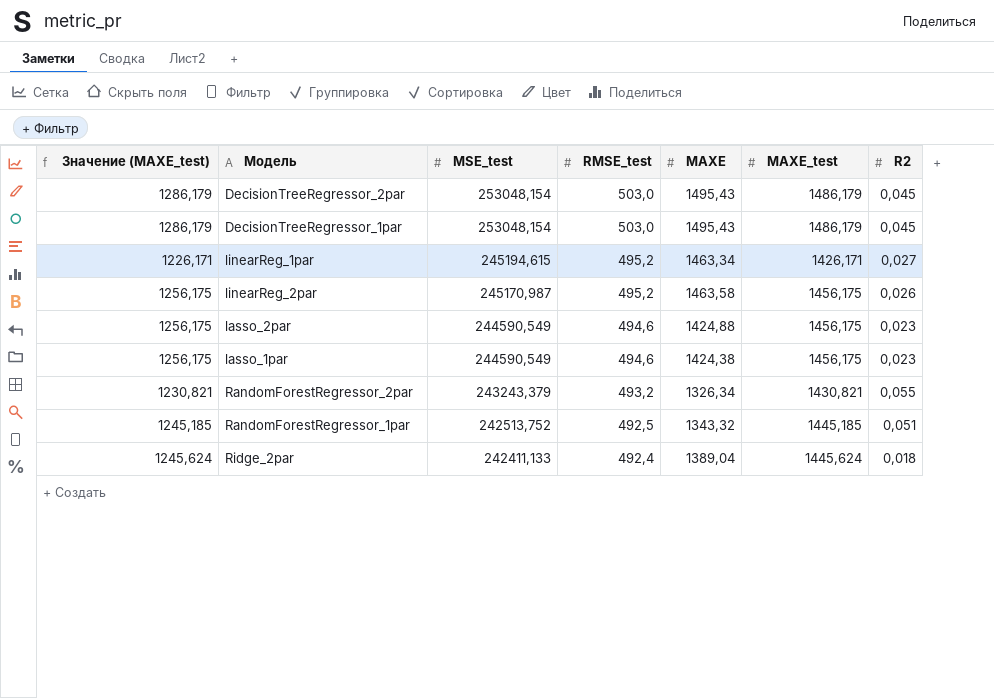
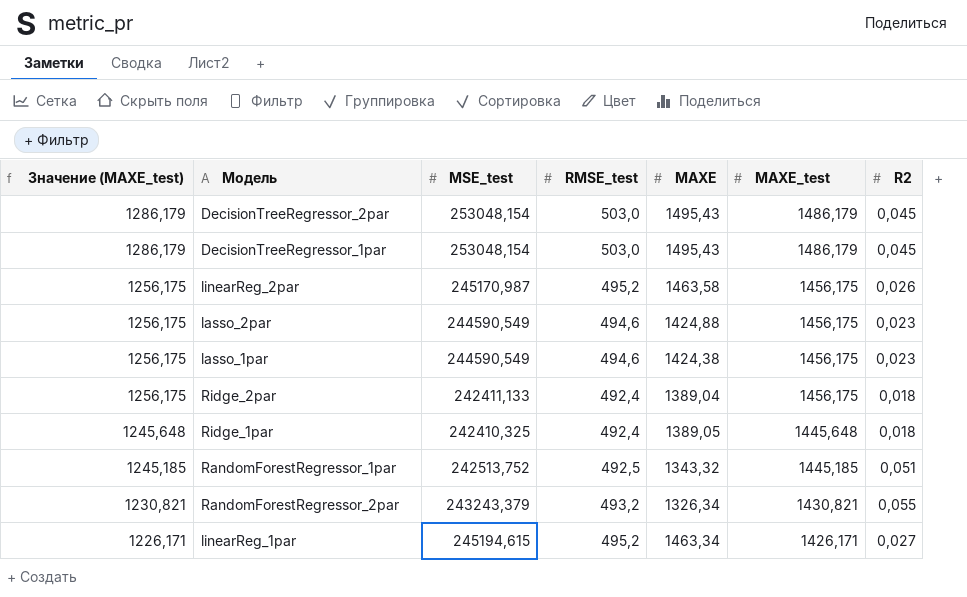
row order: MSE_test descending -> Значение (MAXE_test) descending
Ridge_2par | Значение (MAXE_test): 1245,624 -> 1256,175
Ridge_2par | MAXE_test: 1445,624 -> 1456,175
row Ridge_1par: none -> 1245,648 | 242410,325 | 492,4 | 1389,05 | 1445,648 | 0,018

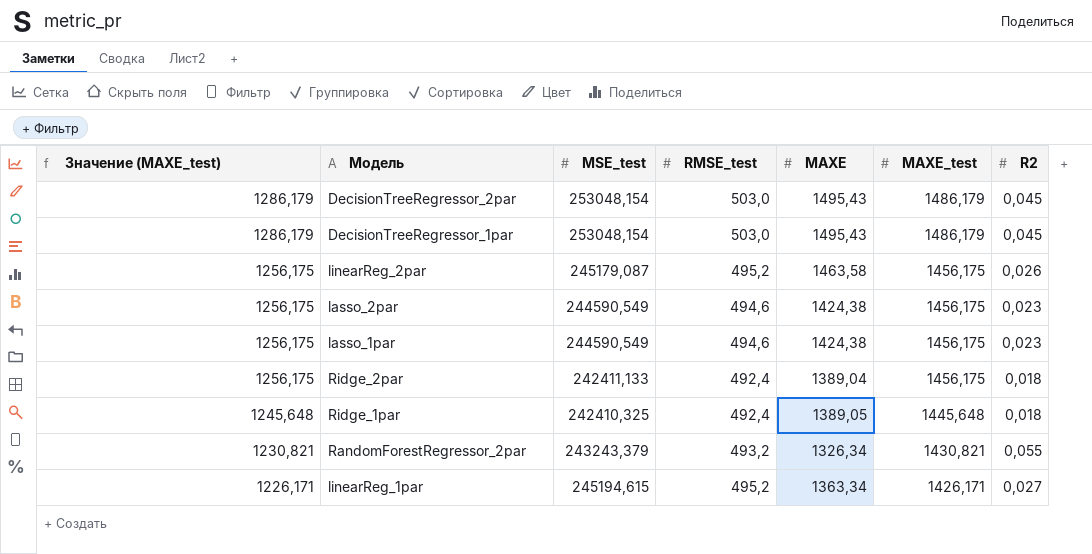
row RandomForestRegressor_1par: 1245,185 | 242513,752 | 492,5 | 1343,32 | 1445,185 | 0,051 -> none
linearReg_2par | MSE_test: 245170,987 -> 245179,087
lasso_2par | MAXE: 1424,88 -> 1424,38
linearReg_1par | MAXE: 1463,34 -> 1363,34

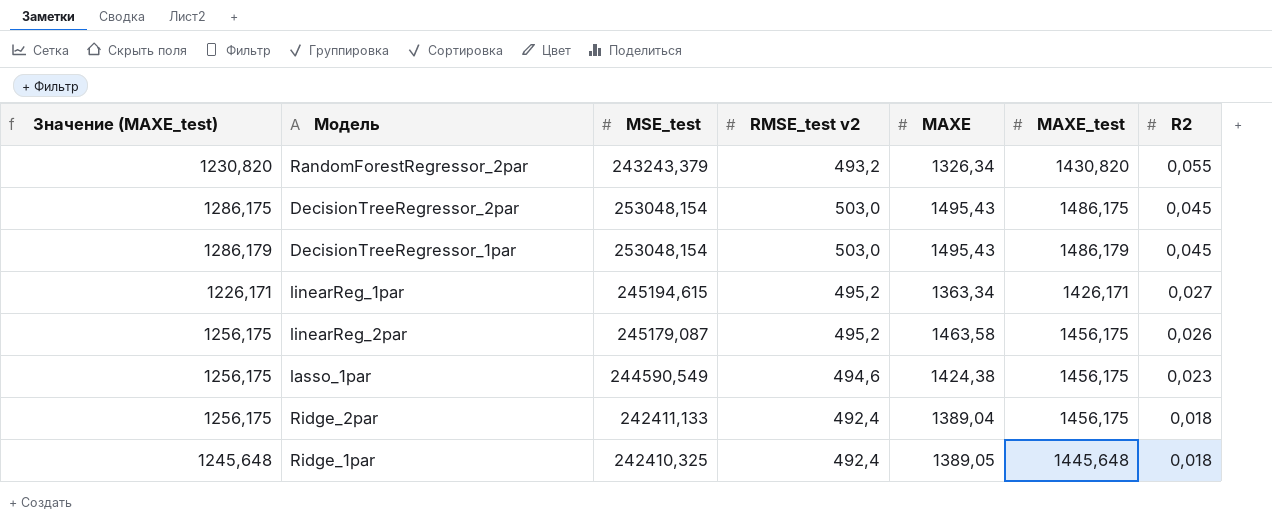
row order: Значение (MAXE_test) descending -> R2 descending
column name: RMSE_test -> RMSE_test v2
row lasso_2par: 1256,175 | 244590,549 | 494,6 | 1424,38 | 1456,175 | 0,023 -> none
RandomForestRegressor_2par | Значение (MAXE_test): 1230,821 -> 1230,820
RandomForestRegressor_2par | MAXE_test: 1430,821 -> 1430,820
DecisionTreeRegressor_2par | Значение (MAXE_test): 1286,179 -> 1286,175
DecisionTreeRegressor_2par | MAXE_test: 1486,179 -> 1486,175

